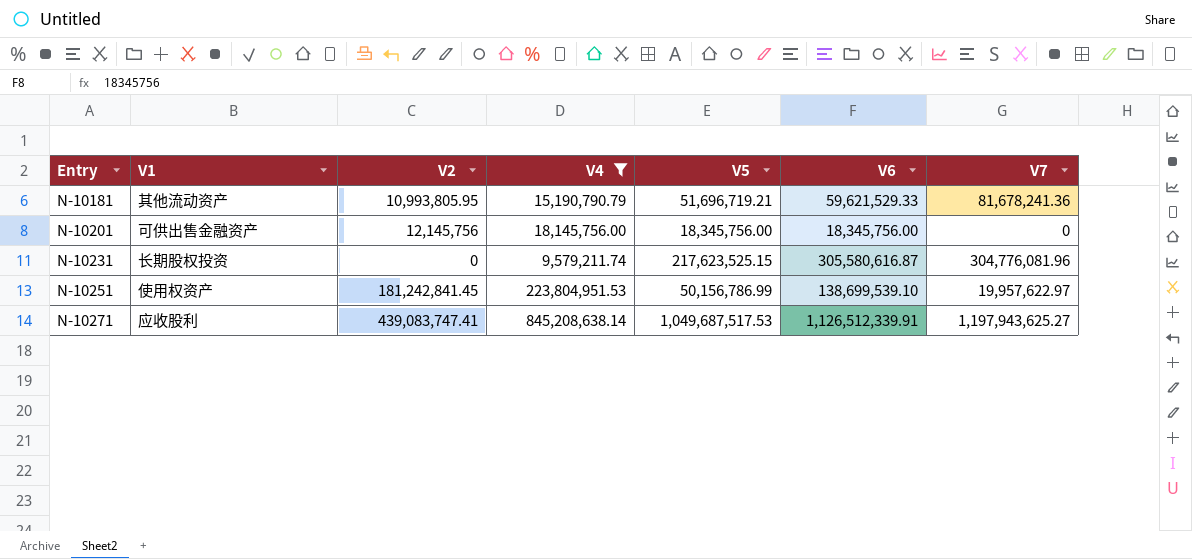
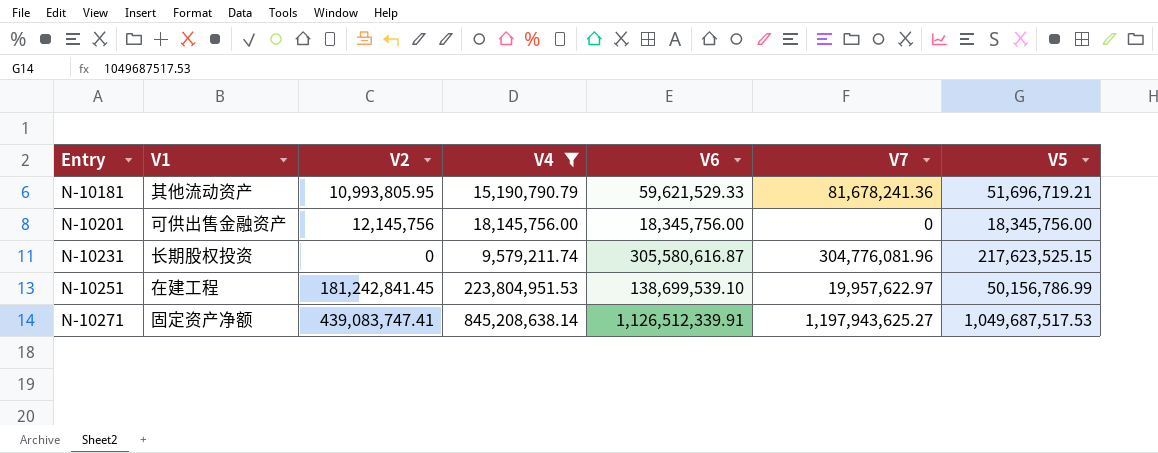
column V5 | position: 5 -> 7
N-10251 | V1: 使用权资产 -> 在建工程
N-10271 | V1: 应收股利 -> 固定资产净额

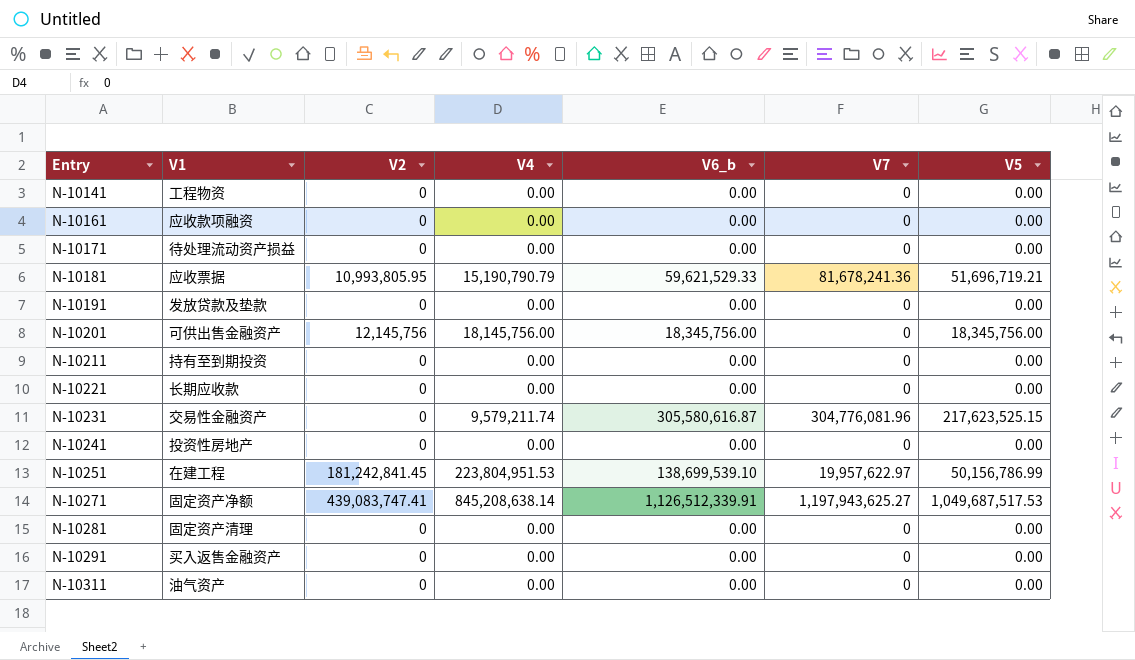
filter: V4 != 0.00 -> none
column name: V6 -> V6_b
N-10181 | V1: 其他流动资产 -> 应收票据
N-10231 | V1: 长期股权投资 -> 交易性金融资产

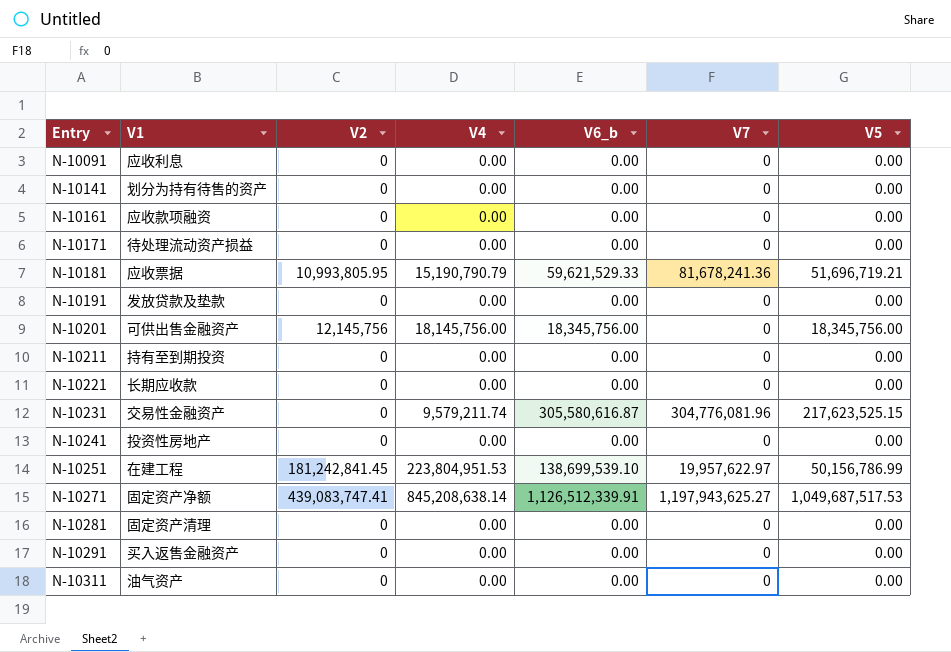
row N-10091: none -> 应收利息 | 0 | 0.00 | 0.00 | 0 | 0.00
N-10141 | V1: 工程物资 -> 划分为持有待售的资产

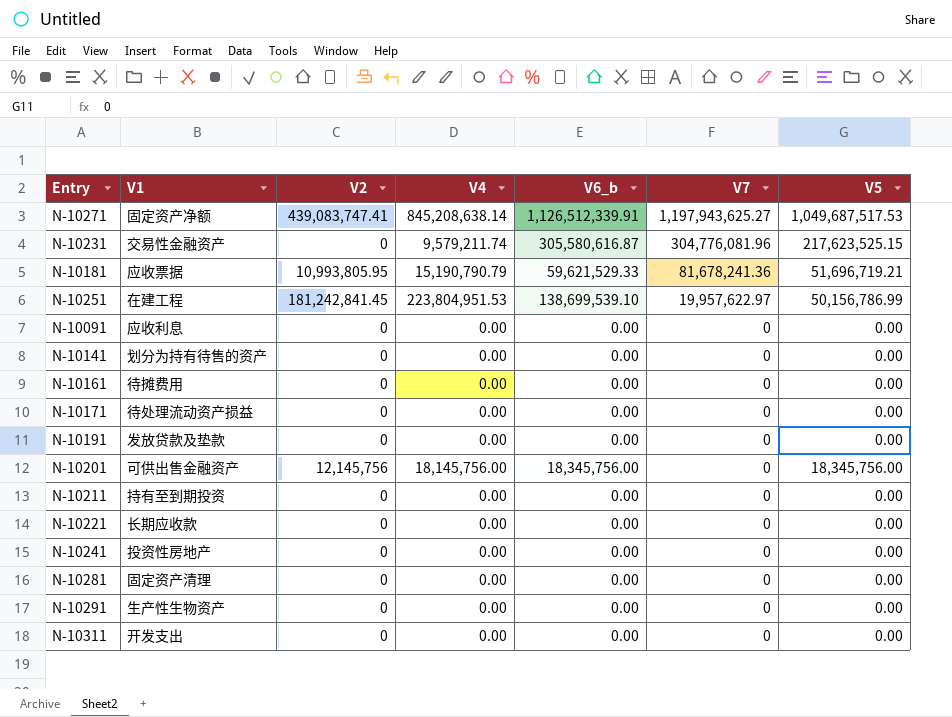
row order: Entry ascending -> V7 descending
N-10161 | V1: 应收款项融资 -> 待摊费用
N-10291 | V1: 买入返售金融资产 -> 生产性生物资产
N-10311 | V1: 油气资产 -> 开发支出

